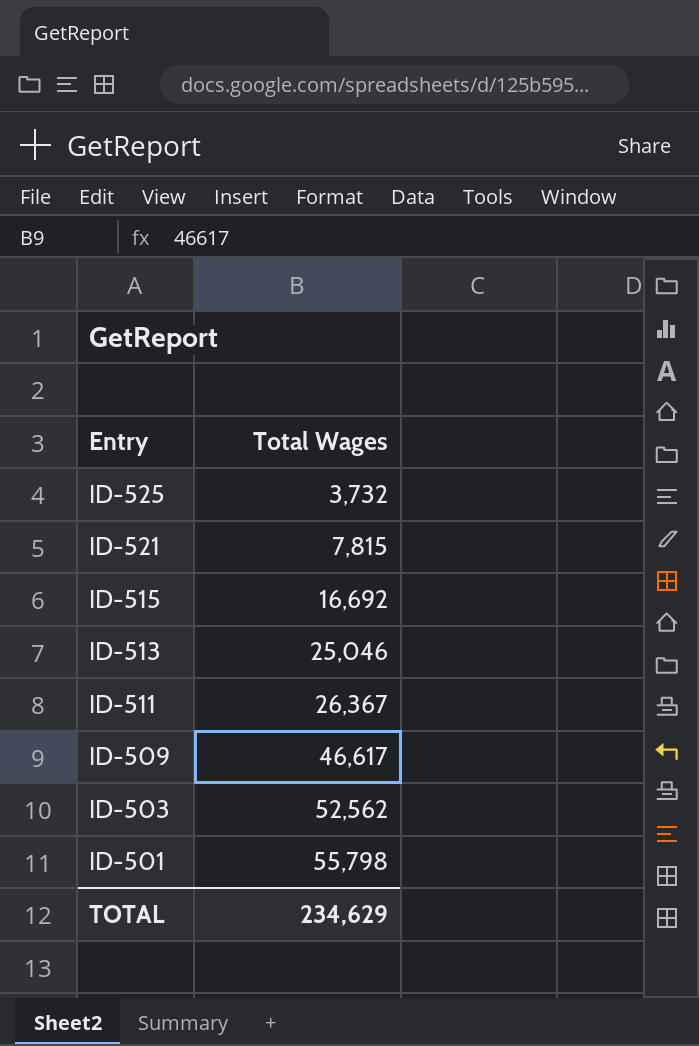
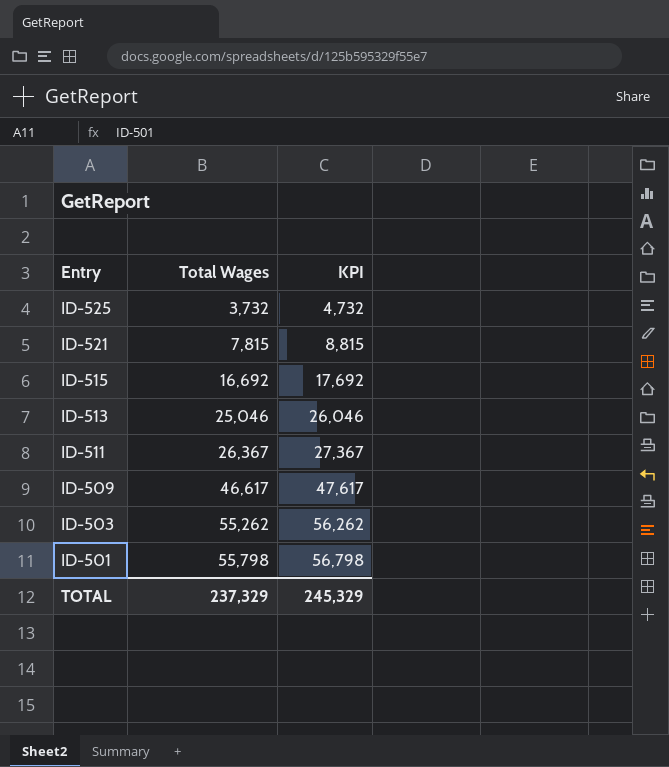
column KPI | formula: none -> [Total Wages] + 1000
ID-503 | Total Wages: 52,562 -> 55,262
TOTAL | Total Wages: 234,629 -> 237,329

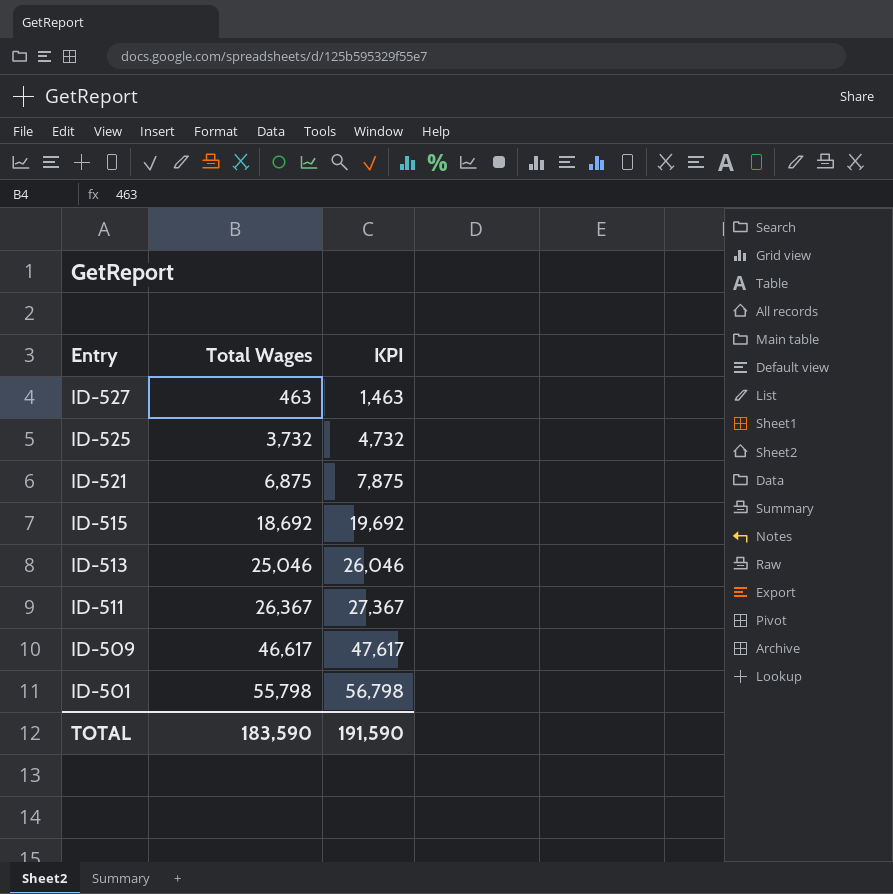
row ID-503: 55,262 | 56,262 -> none
row ID-527: none -> 463 | 1,463
ID-521 | Total Wages: 7,815 -> 6,875
ID-521 | KPI: 8,815 -> 7,875
ID-515 | Total Wages: 16,692 -> 18,692
ID-515 | KPI: 17,692 -> 19,692
TOTAL | Total Wages: 237,329 -> 183,590
TOTAL | KPI: 245,329 -> 191,590

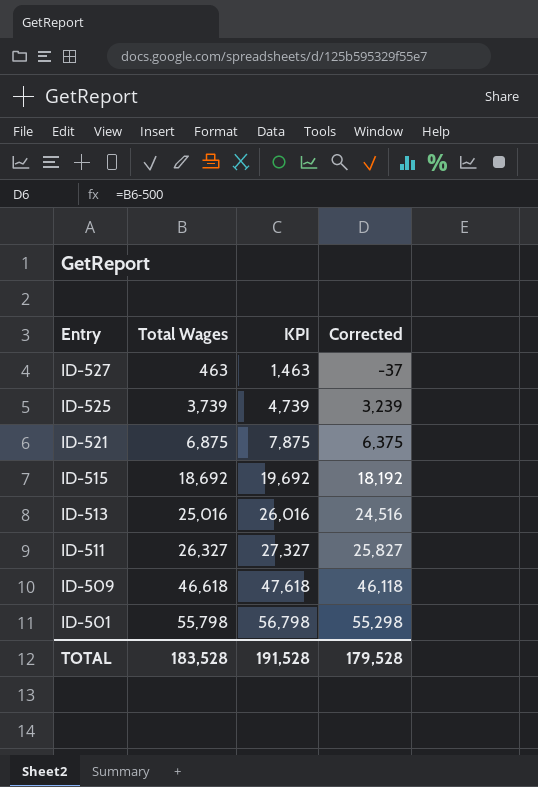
column Corrected | formula: none -> [Total Wages] - 500
ID-525 | Total Wages: 3,732 -> 3,739
ID-525 | KPI: 4,732 -> 4,739
ID-513 | Total Wages: 25,046 -> 25,016
ID-513 | KPI: 26,046 -> 26,016
ID-511 | Total Wages: 26,367 -> 26,327
ID-511 | KPI: 27,367 -> 27,327
ID-509 | Total Wages: 46,617 -> 46,618
ID-509 | KPI: 47,617 -> 47,618
TOTAL | Total Wages: 183,590 -> 183,528
TOTAL | KPI: 191,590 -> 191,528

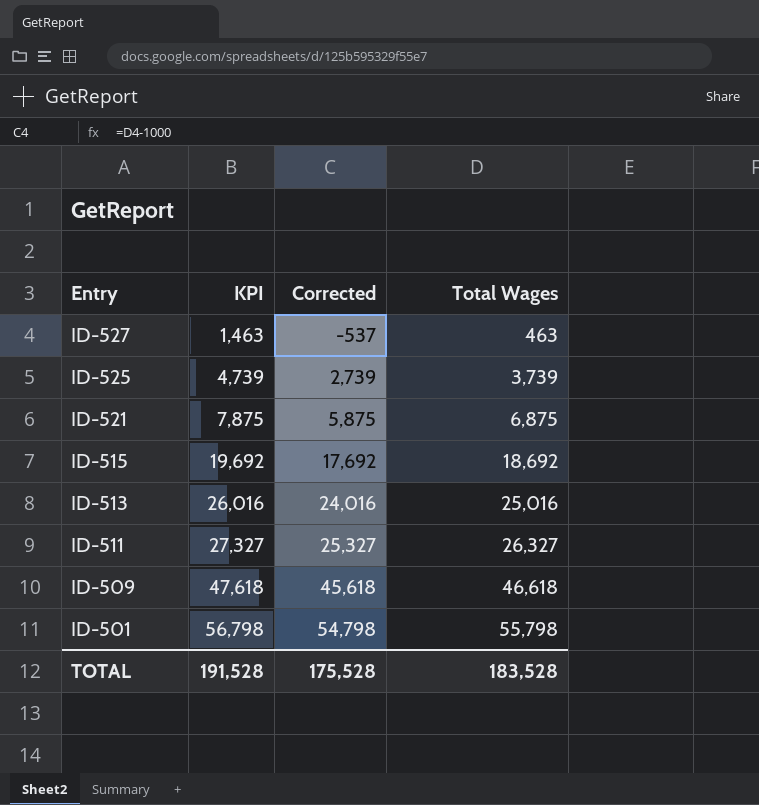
column Corrected | formula: [Total Wages] - 500 -> [Total Wages] - 1000
column Total Wages | position: 2 -> 4
TOTAL | Corrected: 179,528 -> 175,528

